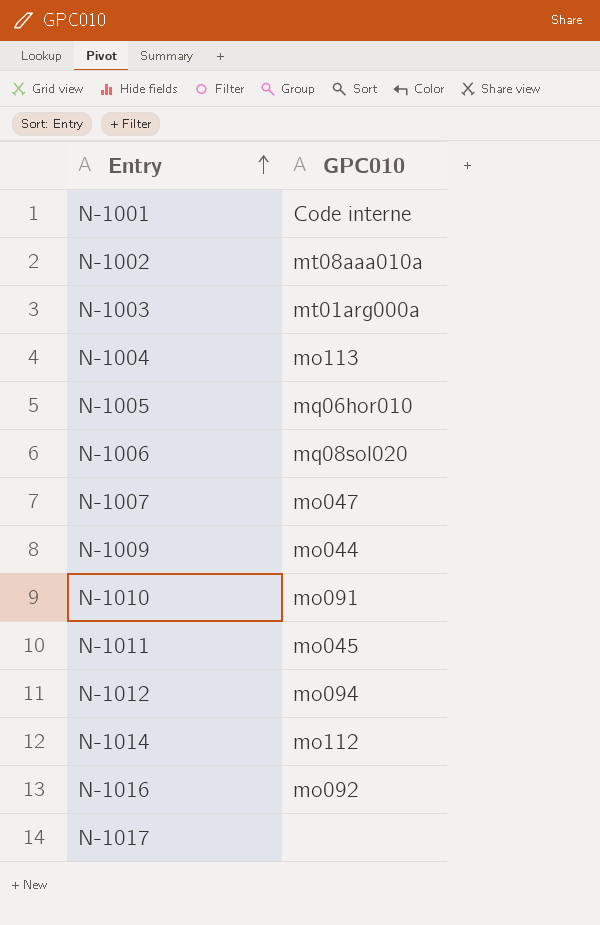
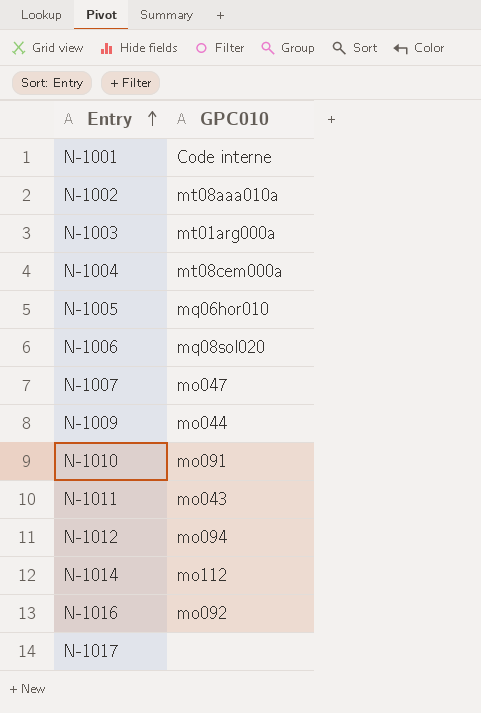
N-1004 | GPC010: mo113 -> mt08cem000a
N-1011 | GPC010: mo045 -> mo043

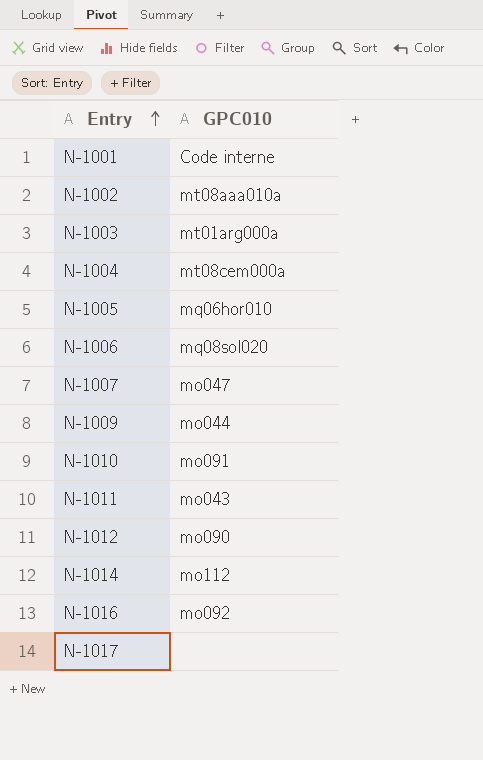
N-1012 | GPC010: mo094 -> mo090

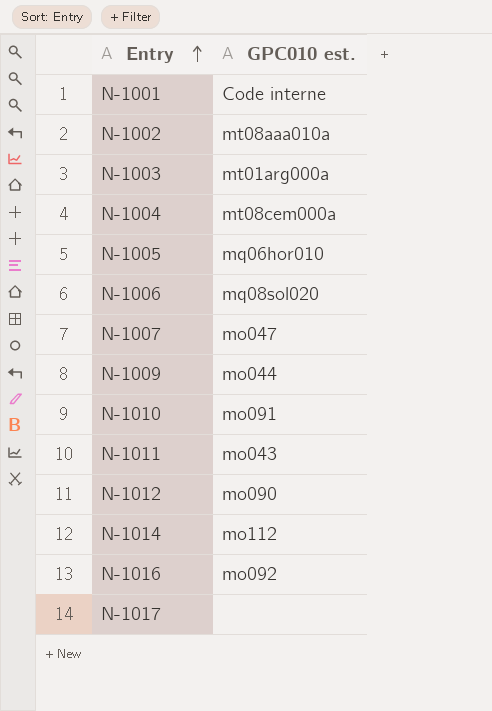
column name: GPC010 -> GPC010 est.

